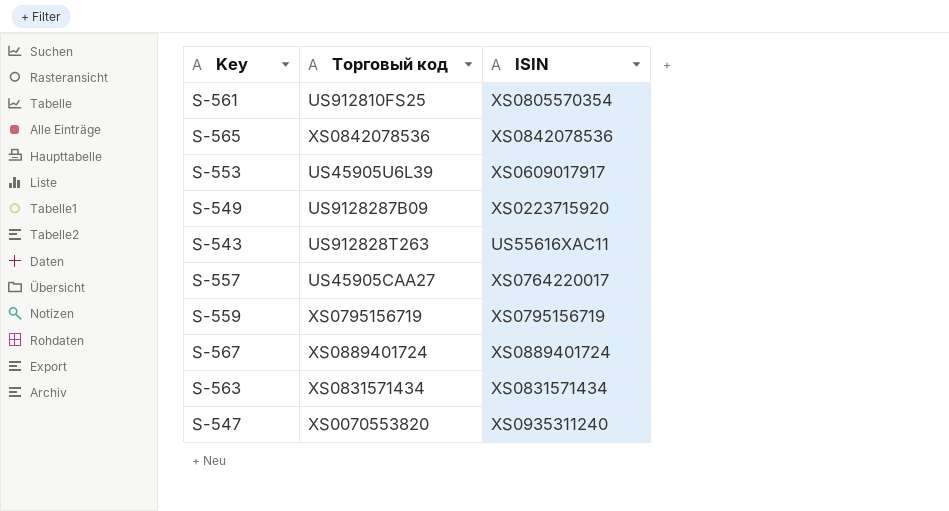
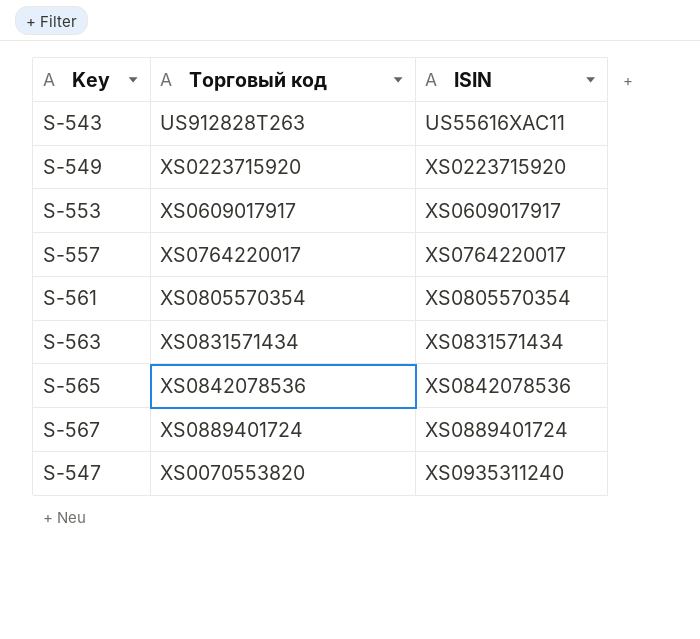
row order: none -> ISIN ascending
row S-559: XS0795156719 | XS0795156719 -> none
S-549 | Торговый код: US9128287B09 -> XS0223715920
S-553 | Торговый код: US45905U6L39 -> XS0609017917
S-557 | Торговый код: US45905CAA27 -> XS0764220017
S-561 | Торговый код: US912810FS25 -> XS0805570354

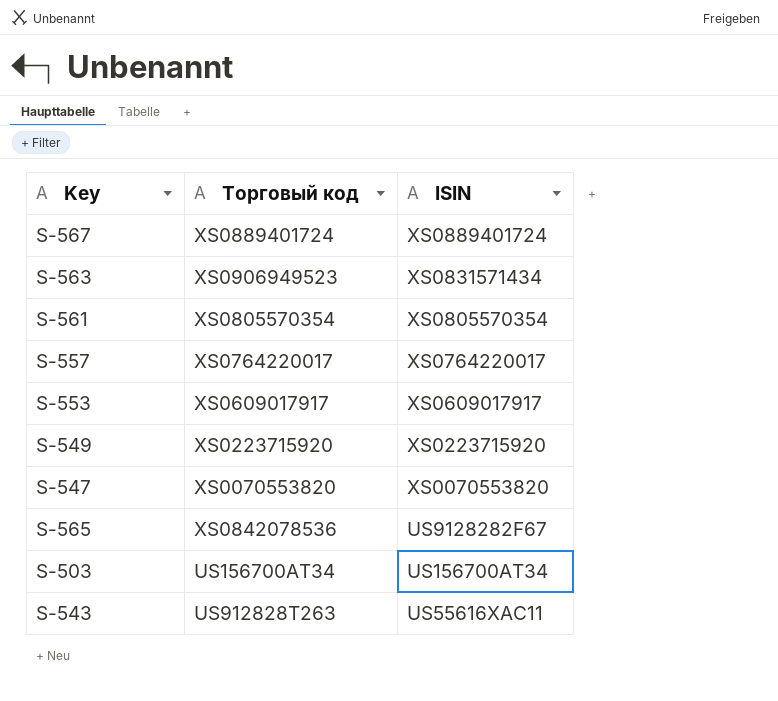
row order: ISIN ascending -> ISIN descending
S-563 | Торговый код: XS0831571434 -> XS0906949523
S-547 | ISIN: XS0935311240 -> XS0070553820
S-565 | ISIN: XS0842078536 -> US9128282F67
row S-503: none -> US156700AT34 | US156700AT34

